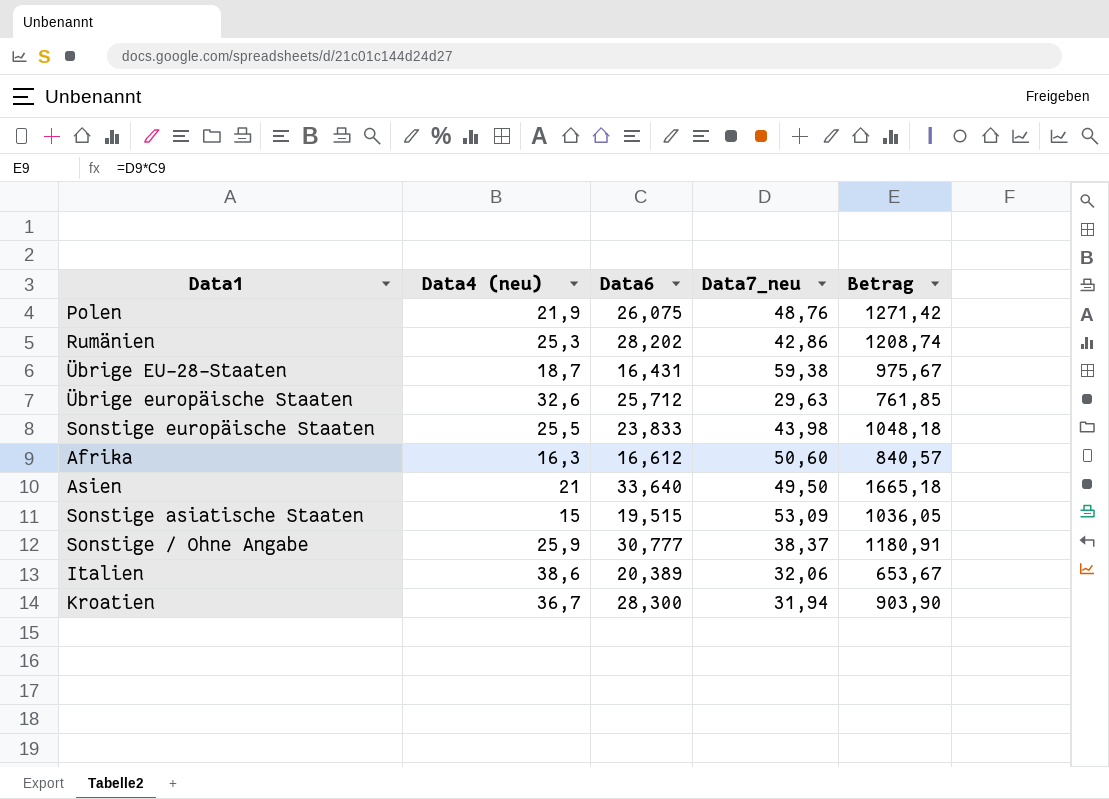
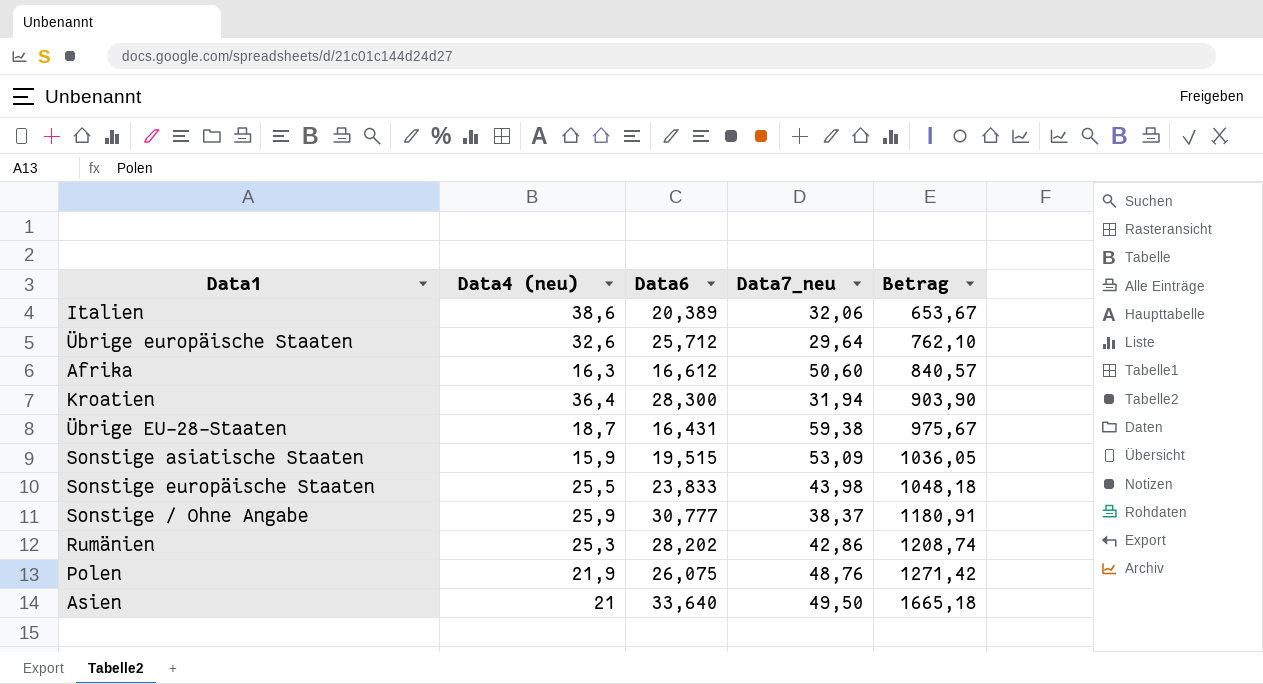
row order: none -> Betrag ascending
Übrige europäische Staaten | Data7_neu: 29,63 -> 29,64
Übrige europäische Staaten | Betrag: 761,85 -> 762,10
Kroatien | Data4 (neu): 36,7 -> 36,4
Sonstige asiatische Staaten | Data4 (neu): 15 -> 15,9

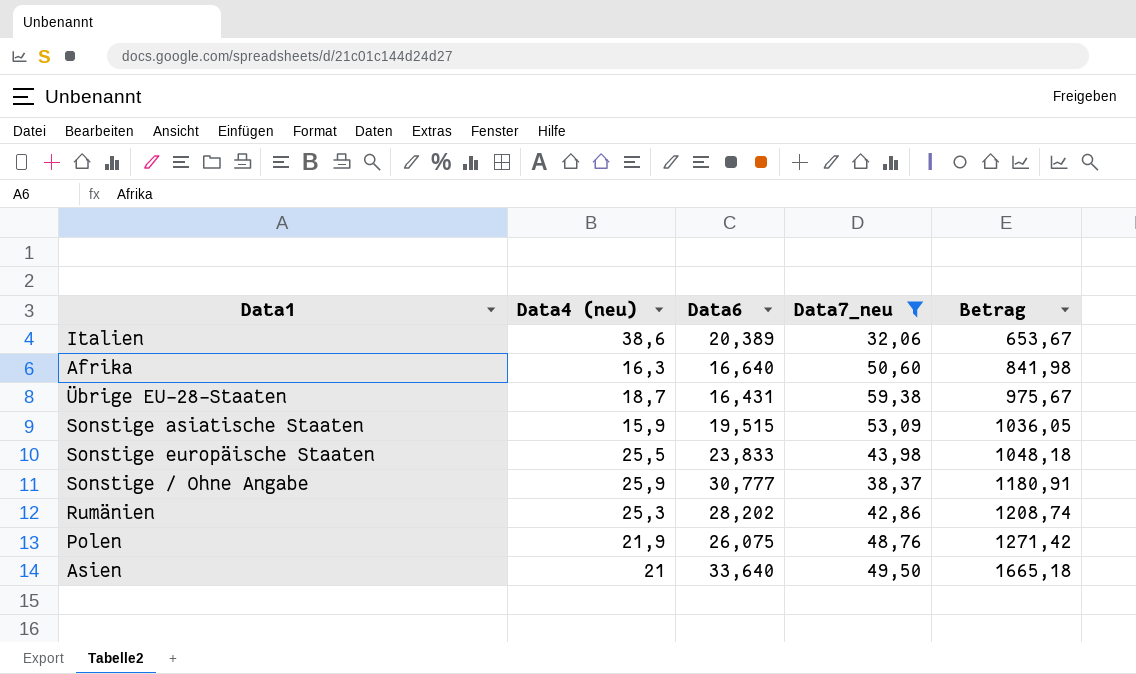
filter: none -> Data7_neu >= 32,06
Afrika | Data6: 16,612 -> 16,640
Afrika | Betrag: 840,57 -> 841,98

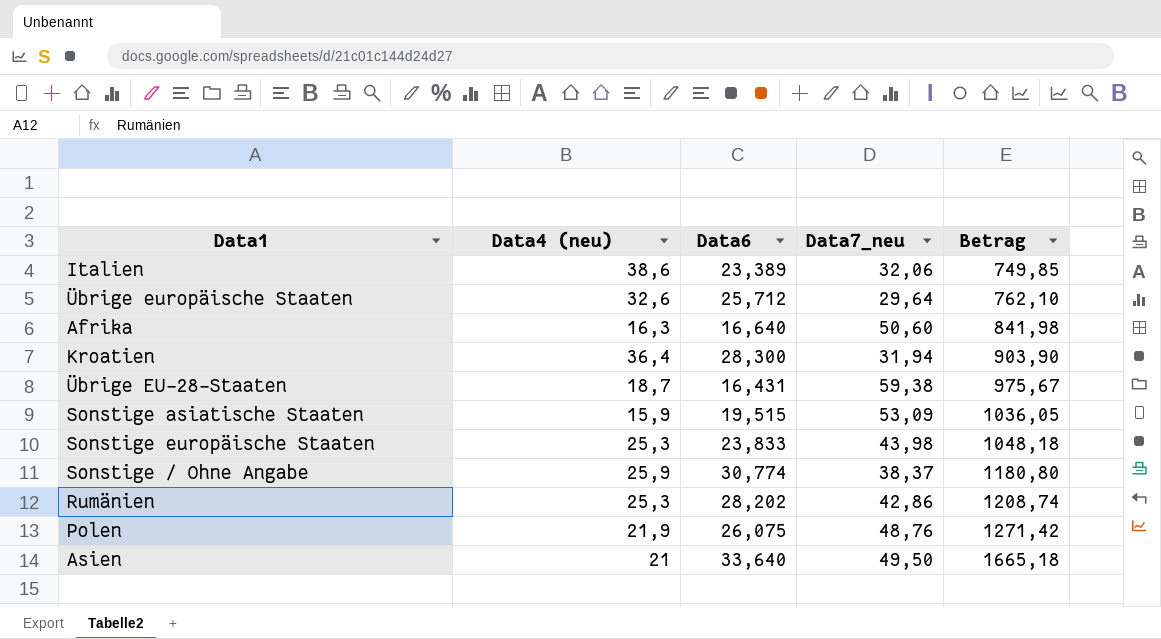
filter: Data7_neu >= 32,06 -> none
Italien | Data6: 20,389 -> 23,389
Italien | Betrag: 653,67 -> 749,85
Sonstige europäische Staaten | Data4 (neu): 25,5 -> 25,3
Sonstige / Ohne Angabe | Data6: 30,777 -> 30,774
Sonstige / Ohne Angabe | Betrag: 1180,91 -> 1180,80

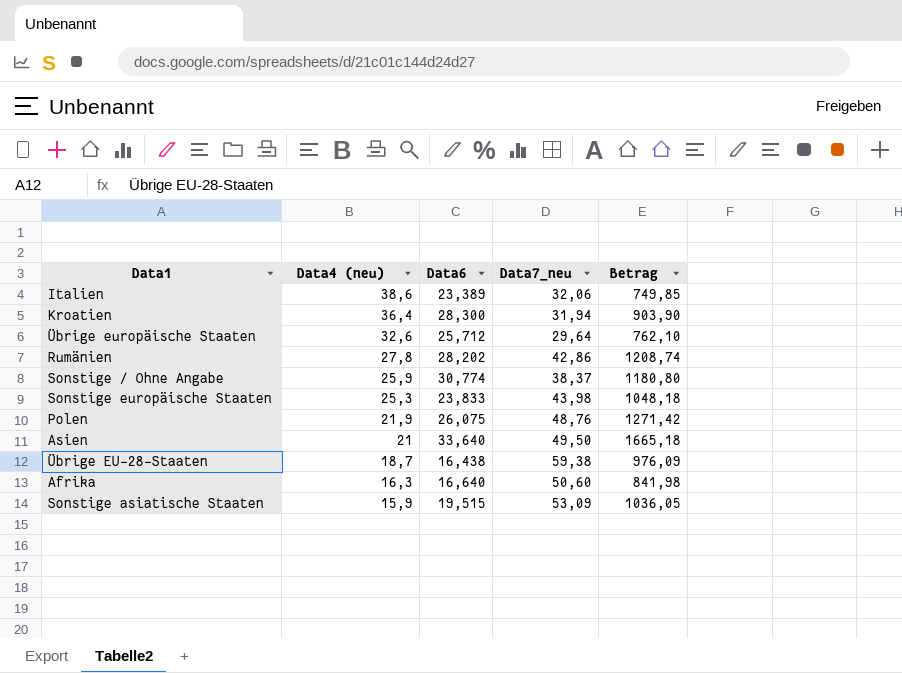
row order: Betrag ascending -> Data4 (neu) descending
Rumänien | Data4 (neu): 25,3 -> 27,8
Übrige EU-28-Staaten | Data6: 16,431 -> 16,438
Übrige EU-28-Staaten | Betrag: 975,67 -> 976,09

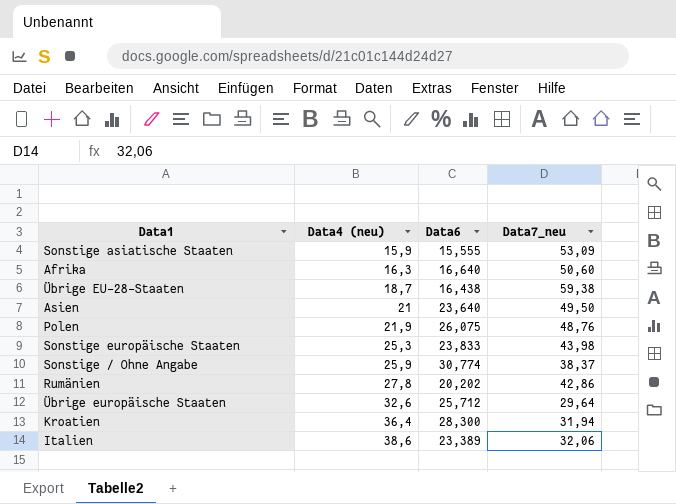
row order: Data4 (neu) descending -> Data4 (neu) ascending
column Betrag | formula: [Data6] * [Data7_neu] -> none
Sonstige asiatische Staaten | Data6: 19,515 -> 15,555
Asien | Data6: 33,640 -> 23,640
Rumänien | Data6: 28,202 -> 20,202

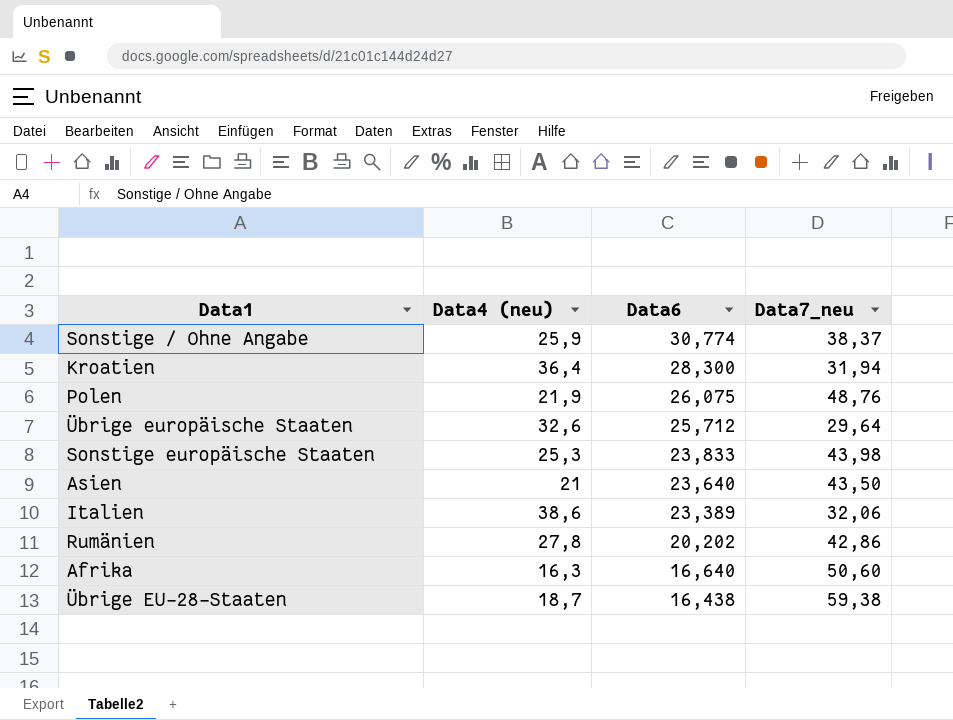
row order: Data4 (neu) ascending -> Data6 descending
row Sonstige asiatische Staaten: 15,9 | 15,555 | 53,09 -> none
Asien | Data7_neu: 49,50 -> 43,50

